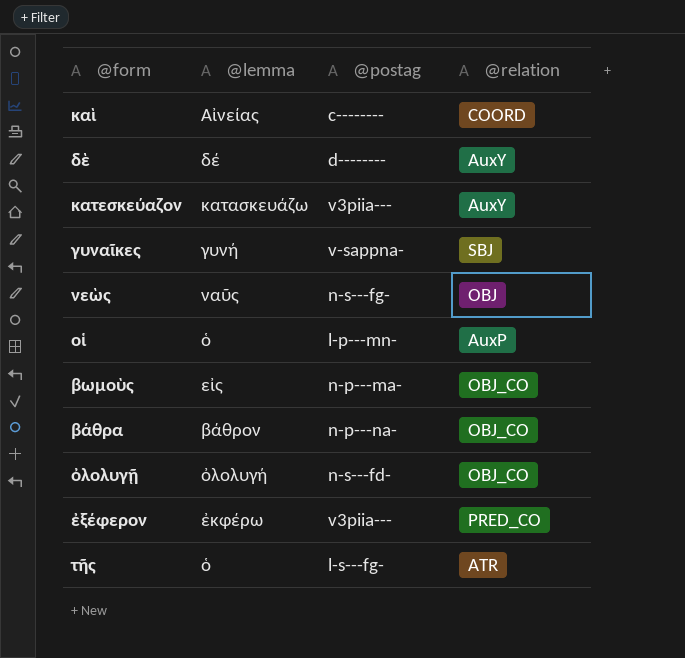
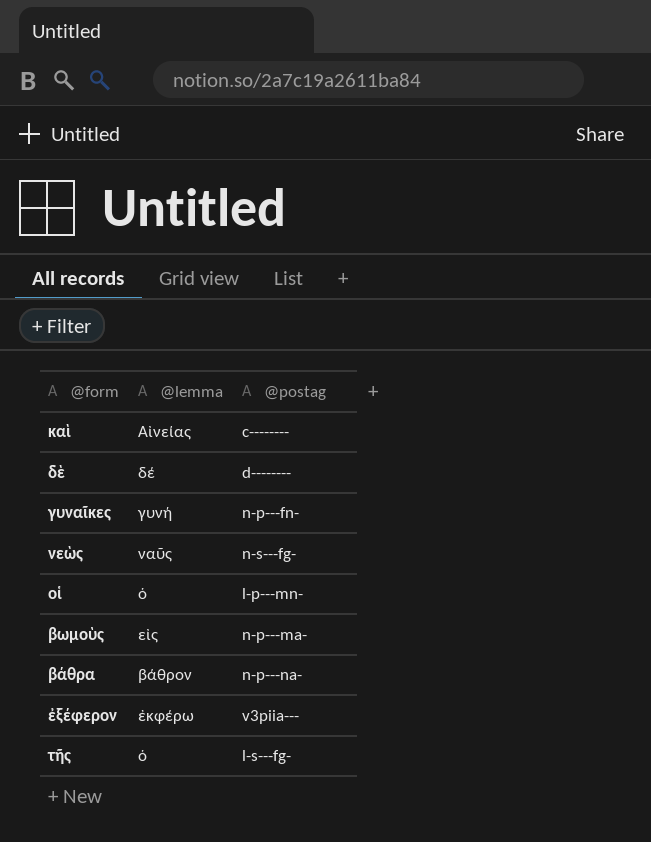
column @relation | position: 4 -> none
row κατεσκεύαζον: κατασκευάζω | v3piia--- | AuxY -> none
row ὀλολυγῇ: ὀλολυγή | n-s---fd- | OBJ_CO -> none
γυναῖκες | @postag: v-sappna- -> n-p---fn-

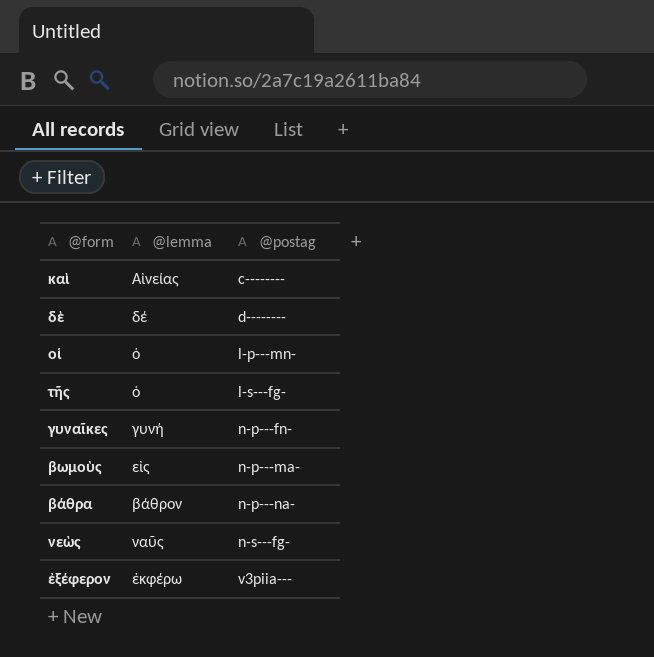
row order: none -> @postag ascending

